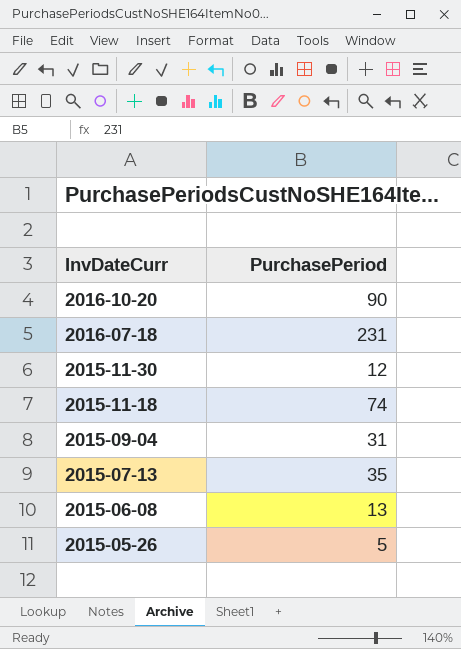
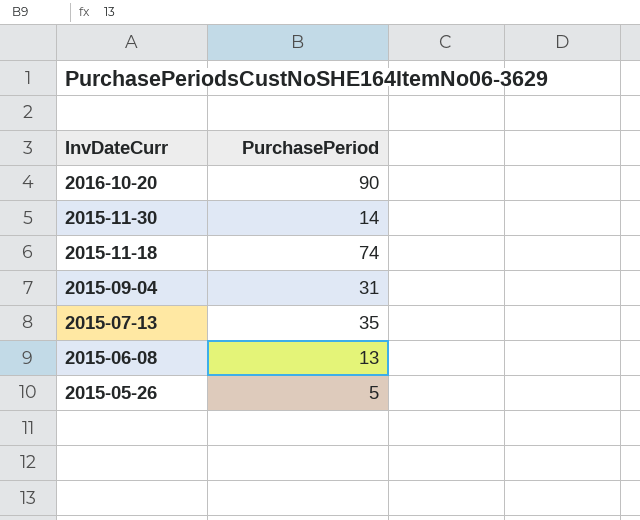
row 2016-07-18: 231 -> none
2015-11-30 | PurchasePeriod: 12 -> 14

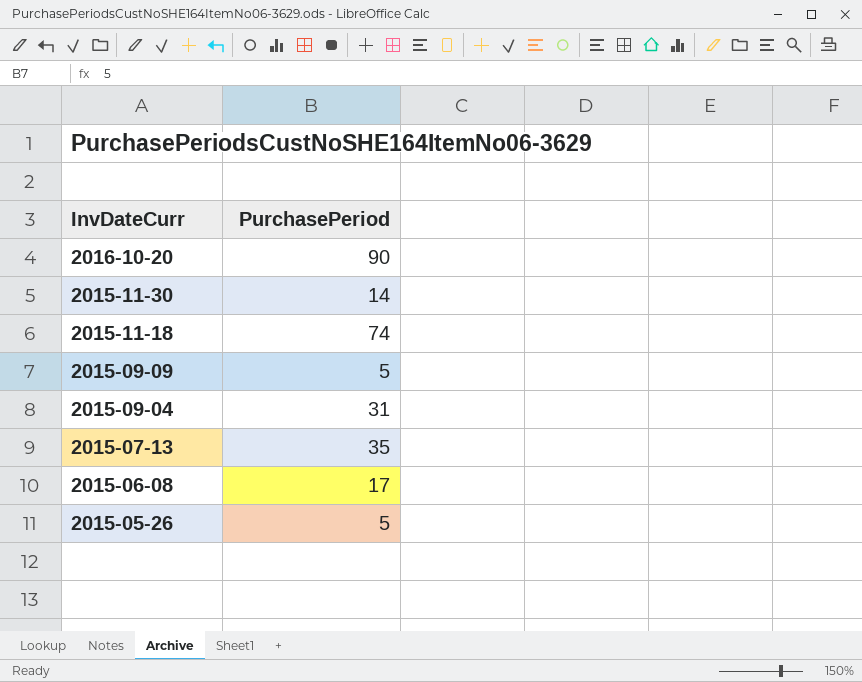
row 2015-09-09: none -> 5
2015-06-08 | PurchasePeriod: 13 -> 17

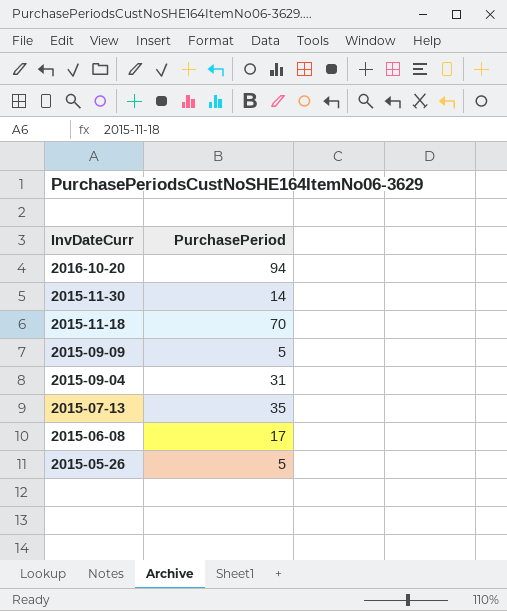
2016-10-20 | PurchasePeriod: 90 -> 94
2015-11-18 | PurchasePeriod: 74 -> 70

